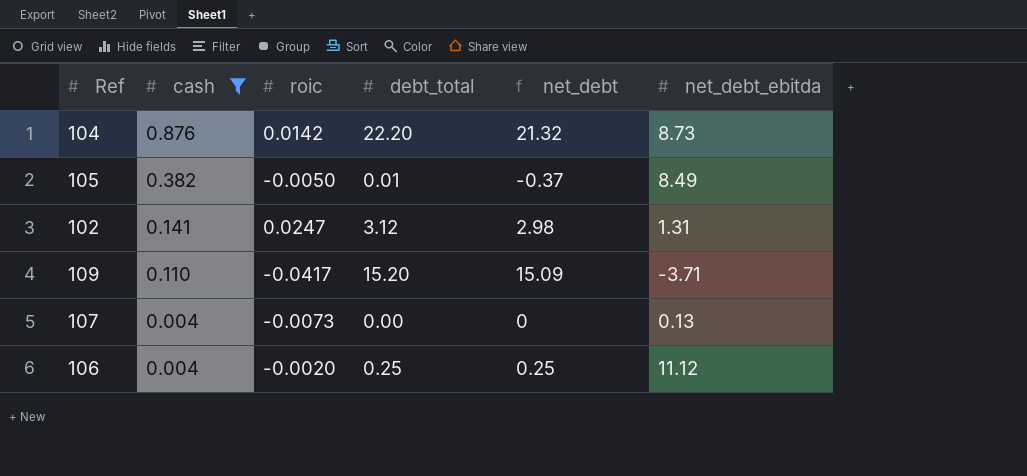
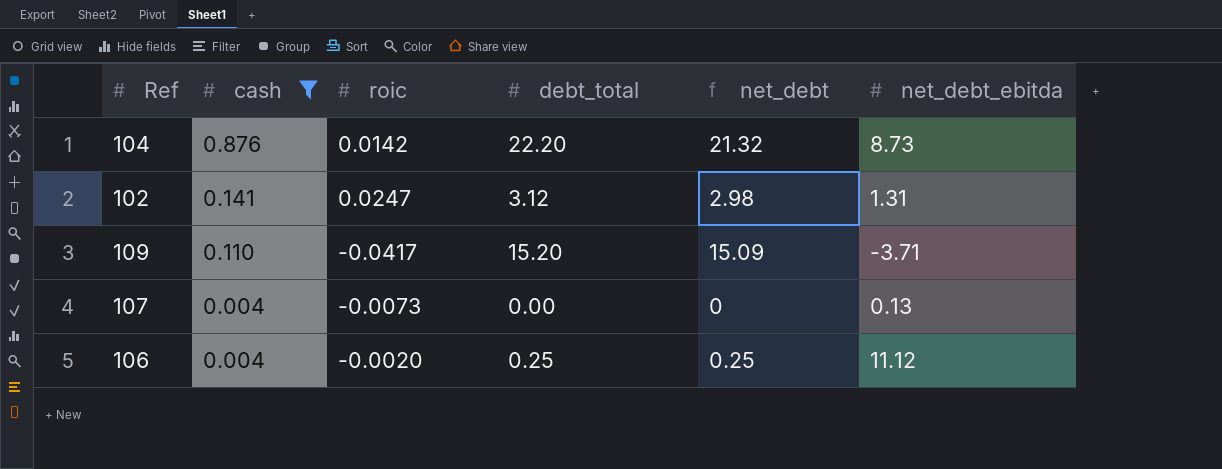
row 105: 0.382 | -0.0050 | 0.01 | -0.37 | 8.49 -> none

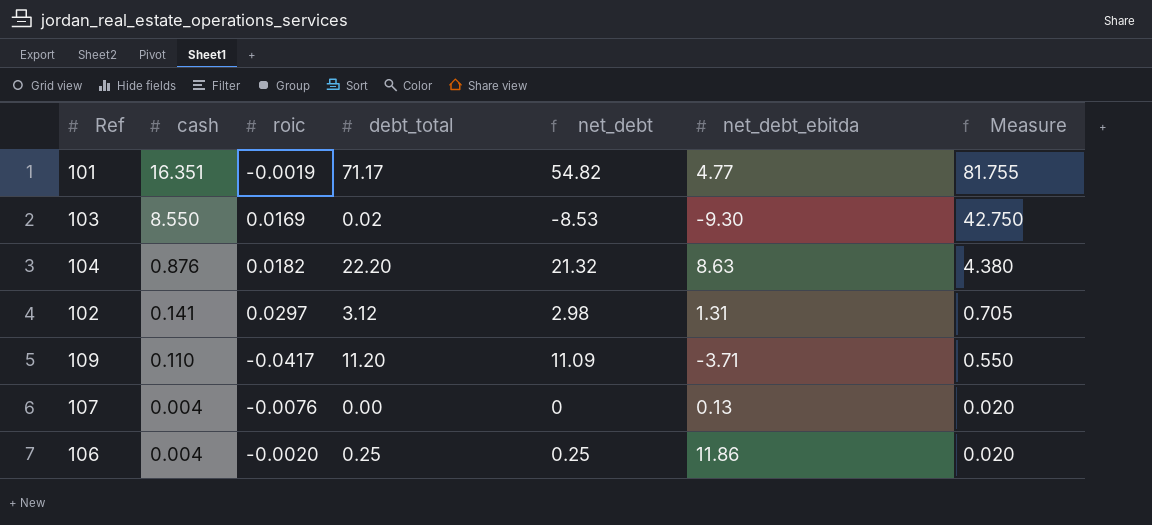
filter: cash <= 0.876 -> none
column Measure | formula: none -> [cash] * 5
104 | roic: 0.0142 -> 0.0182
104 | net_debt_ebitda: 8.73 -> 8.63
102 | roic: 0.0247 -> 0.0297
109 | debt_total: 15.20 -> 11.20
109 | net_debt: 15.09 -> 11.09
107 | roic: -0.0073 -> -0.0076
106 | net_debt_ebitda: 11.12 -> 11.86

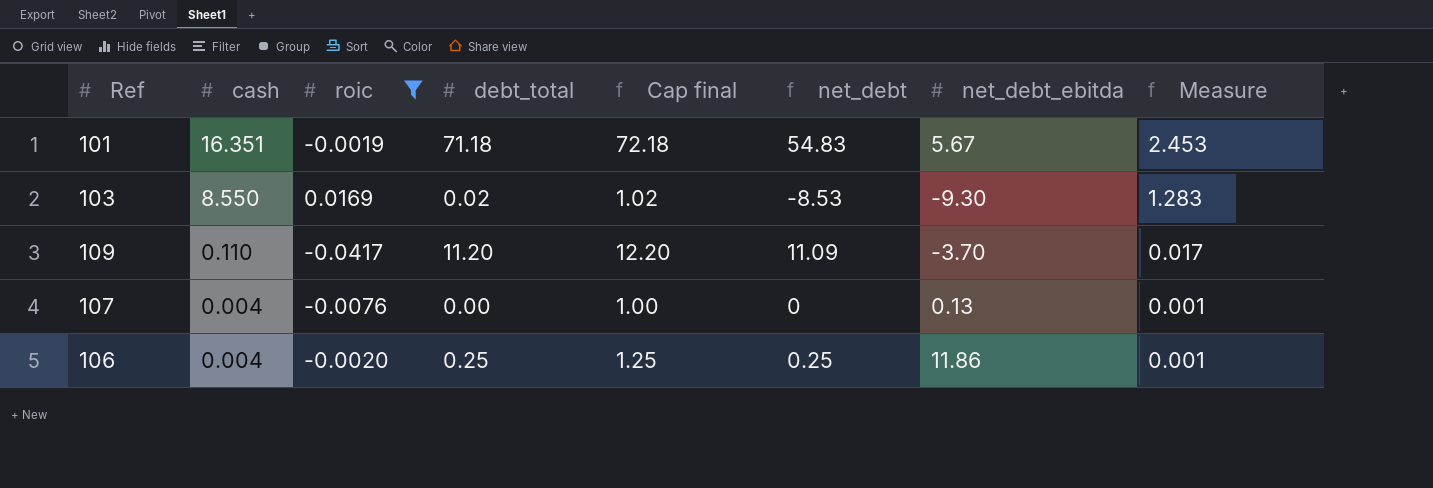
filter: none -> roic <= 0.0169
column Cap final | formula: none -> [debt_total] + 1
column Measure | formula: [cash] * 5 -> [cash] * 0.15
101 | debt_total: 71.17 -> 71.18
101 | net_debt: 54.82 -> 54.83
101 | net_debt_ebitda: 4.77 -> 5.67
109 | net_debt_ebitda: -3.71 -> -3.70

